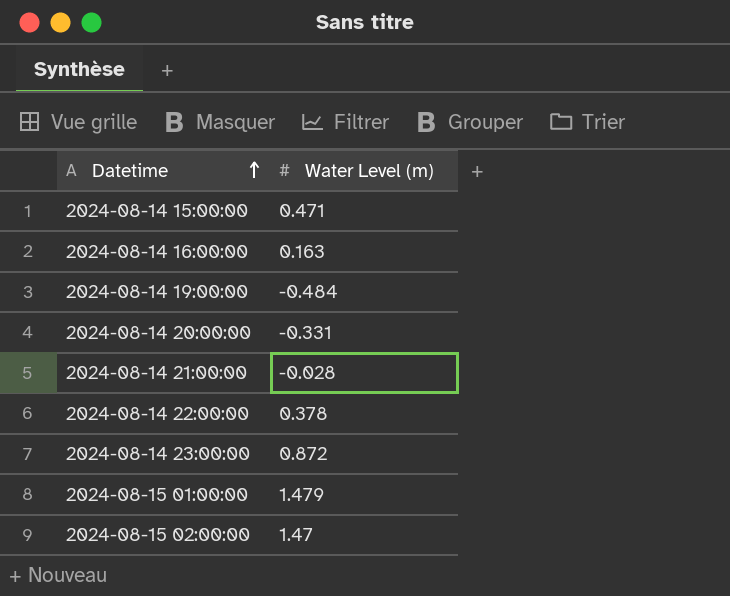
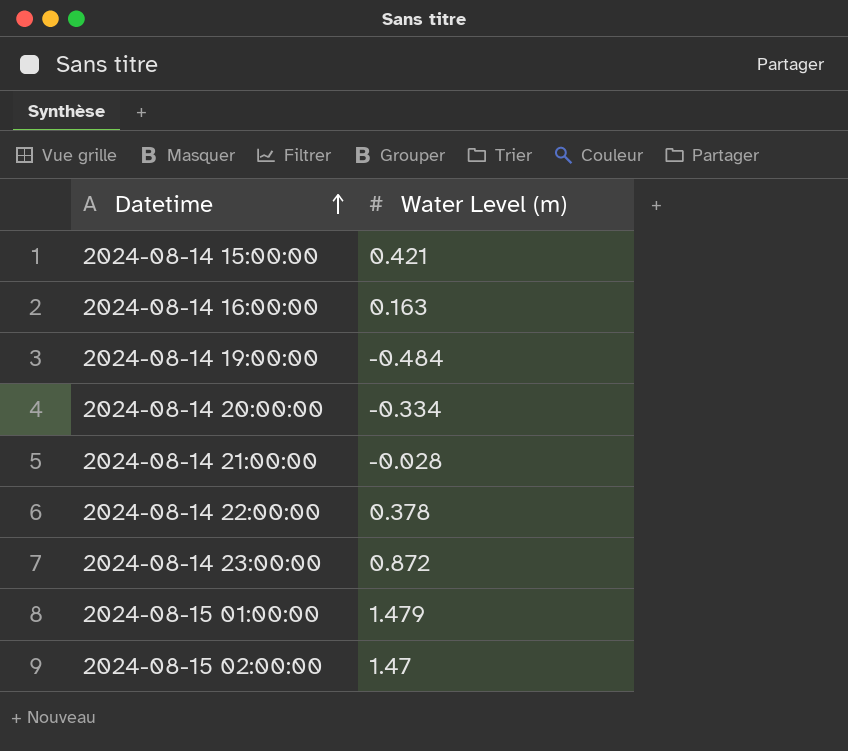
2024-08-14 15:00:00 | Water Level (m): 0.471 -> 0.421
2024-08-14 20:00:00 | Water Level (m): -0.331 -> -0.334

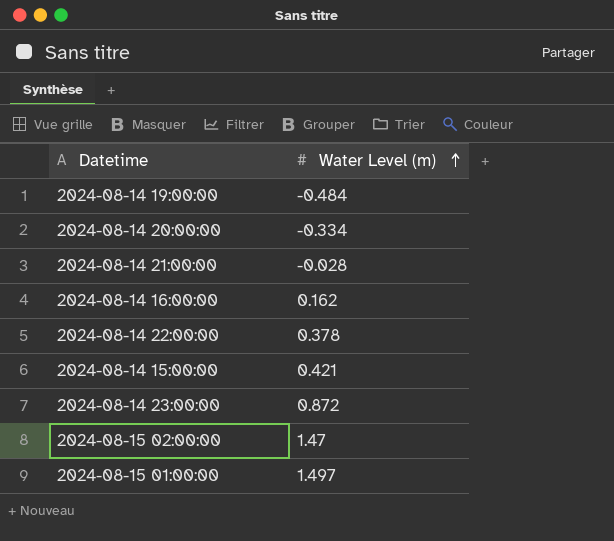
row order: Datetime ascending -> Water Level (m) ascending
2024-08-14 16:00:00 | Water Level (m): 0.163 -> 0.162
2024-08-15 01:00:00 | Water Level (m): 1.479 -> 1.497

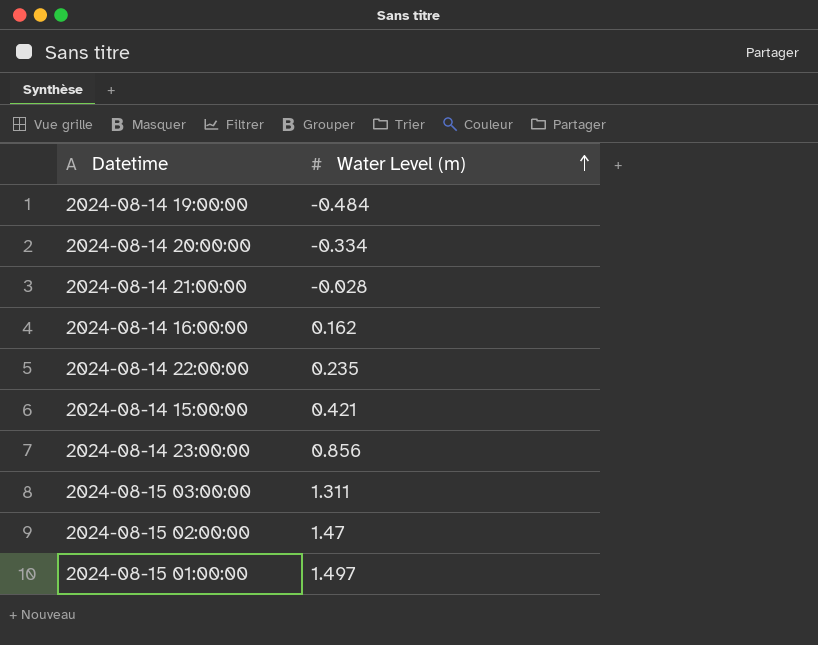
2024-08-14 22:00:00 | Water Level (m): 0.378 -> 0.235
2024-08-14 23:00:00 | Water Level (m): 0.872 -> 0.856
row 2024-08-15 03:00:00: none -> 1.311

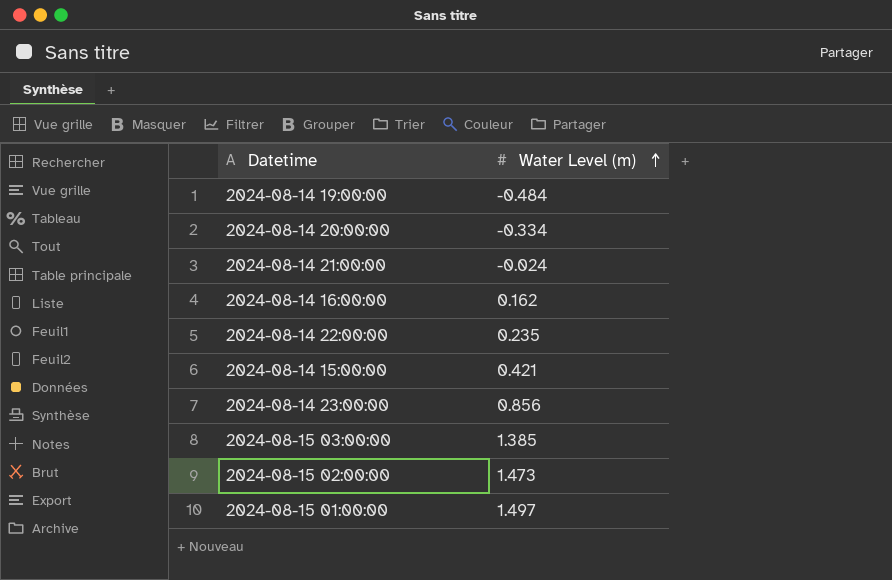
2024-08-14 21:00:00 | Water Level (m): -0.028 -> -0.024
2024-08-15 03:00:00 | Water Level (m): 1.311 -> 1.385
2024-08-15 02:00:00 | Water Level (m): 1.47 -> 1.473

